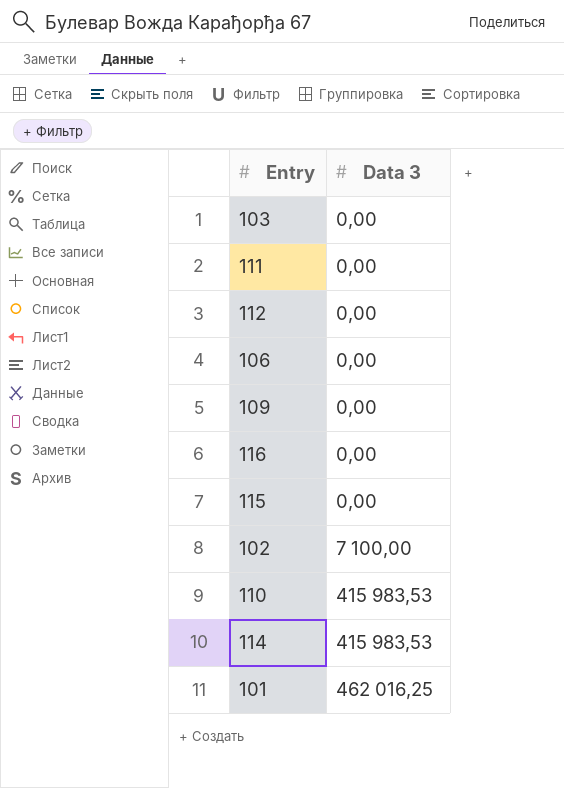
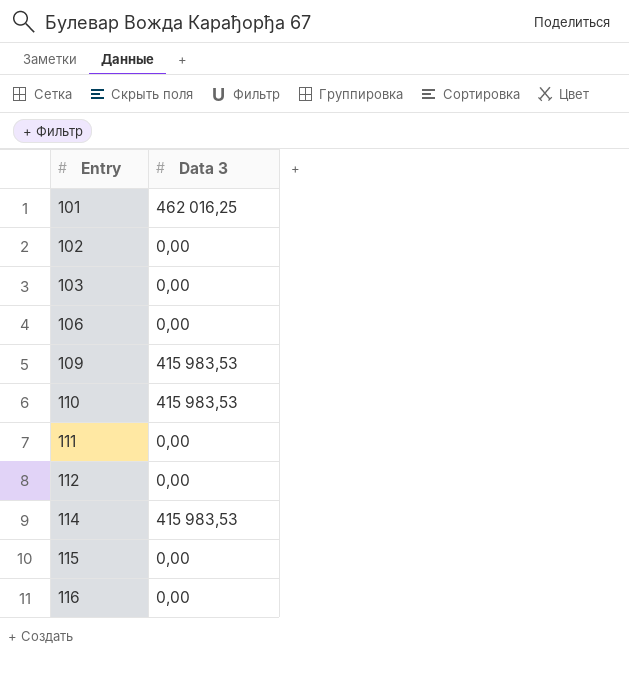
row order: Data 3 ascending -> Entry ascending
102 | Data 3: 7 100,00 -> 0,00
109 | Data 3: 0,00 -> 415 983,53

